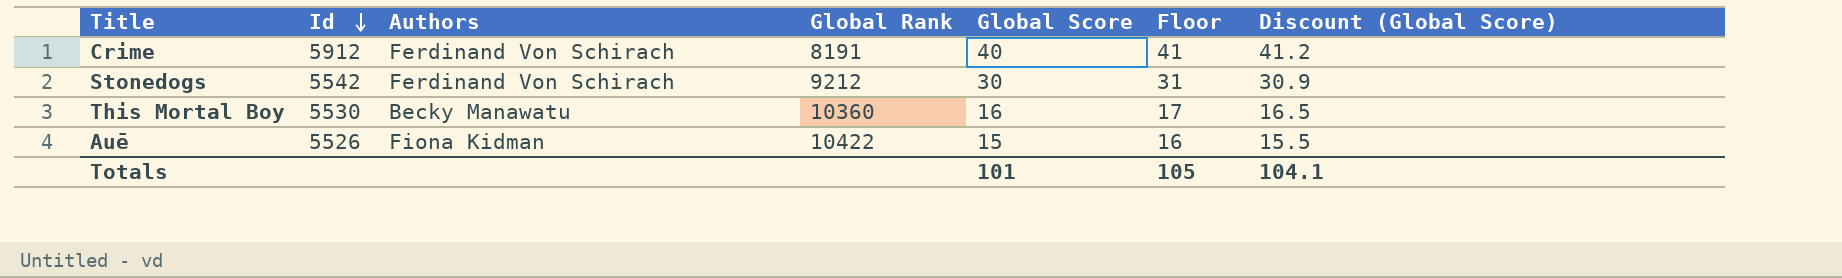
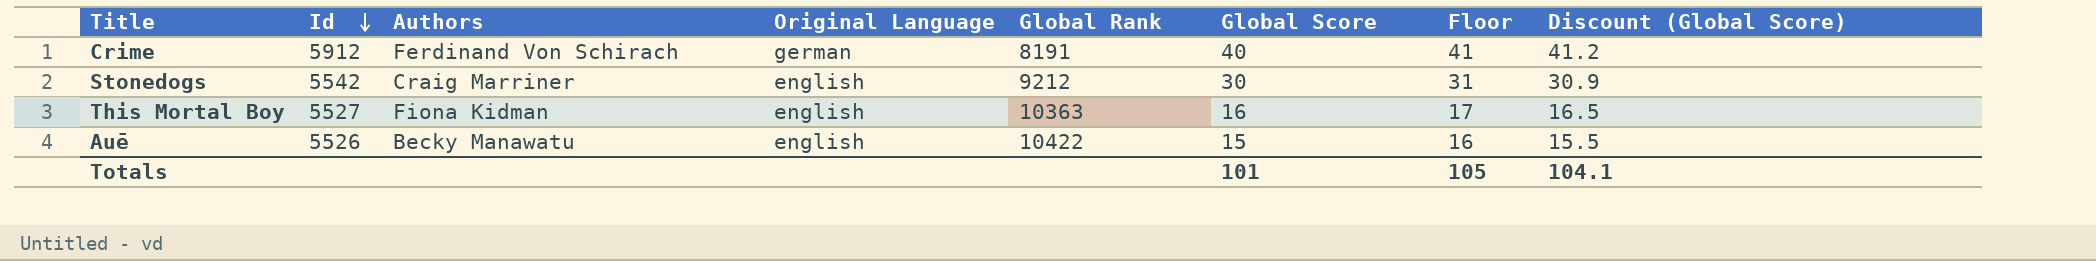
column Original Language | position: none -> 4
Stonedogs | Authors: Ferdinand Von Schirach -> Craig Marriner
This Mortal Boy | Id: 5530 -> 5527
This Mortal Boy | Authors: Becky Manawatu -> Fiona Kidman
This Mortal Boy | Global Rank: 10360 -> 10363
Auē | Authors: Fiona Kidman -> Becky Manawatu

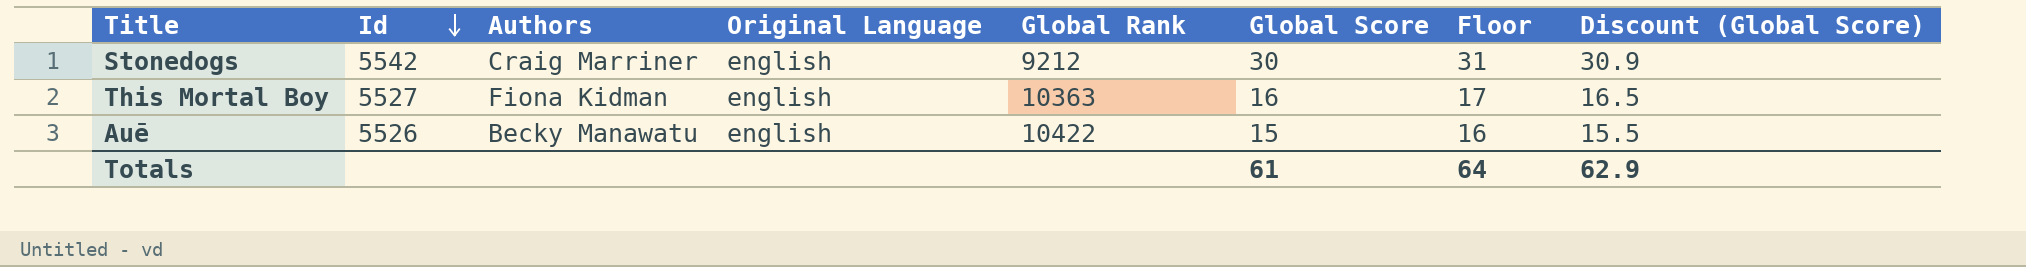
row Crime: 5912 | Ferdinand Von Schirach | german | 8191 | 40 | 41 | 41.2 -> none
Totals | Global Score: 101 -> 61
Totals | Floor: 105 -> 64
Totals | Discount (Global Score): 104.1 -> 62.9

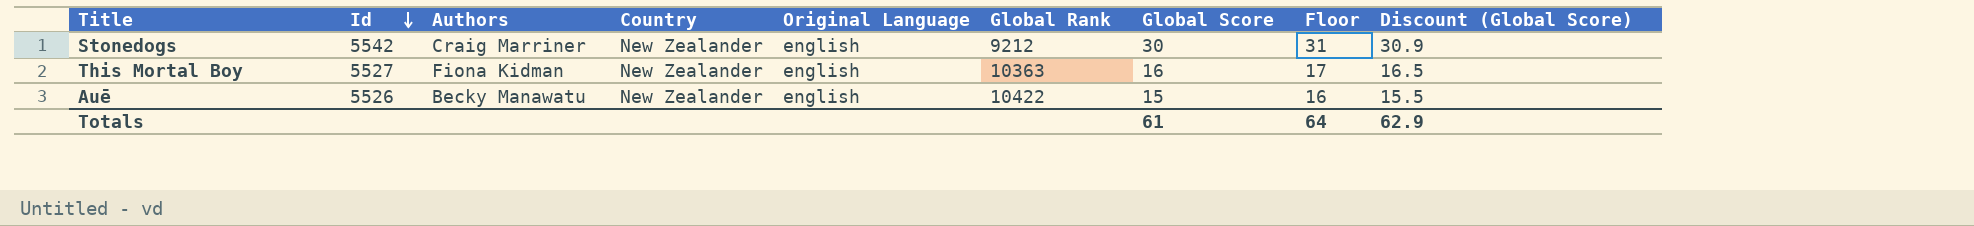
column Country | position: none -> 4

